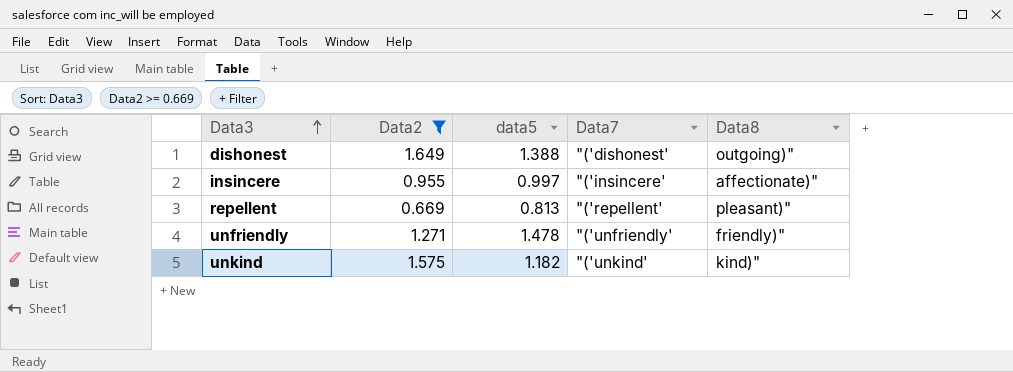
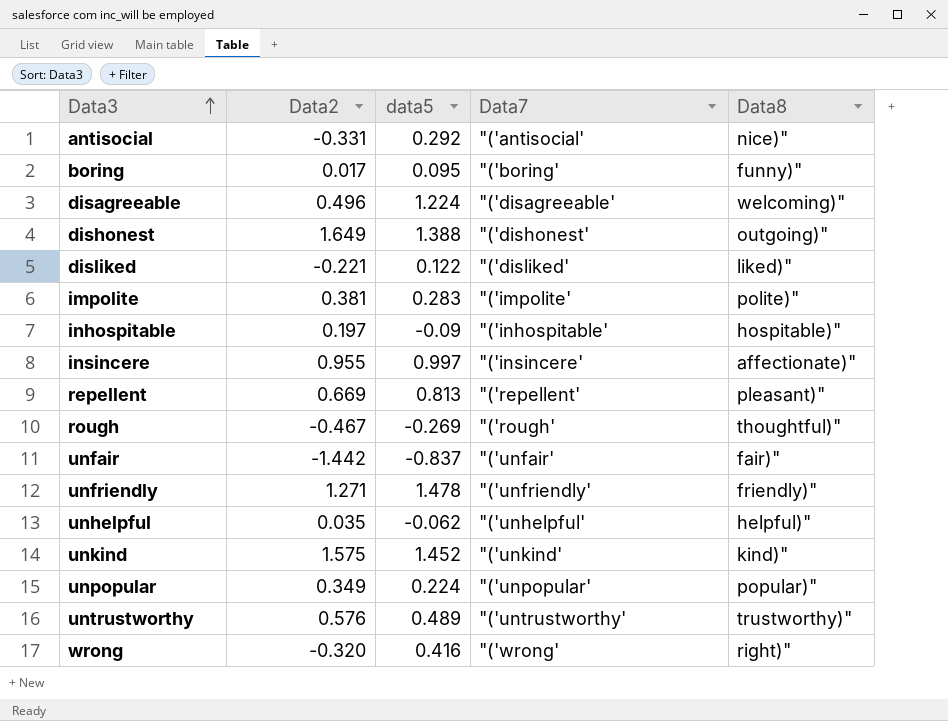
filter: Data2 >= 0.669 -> none
unkind | data5: 1.182 -> 1.452

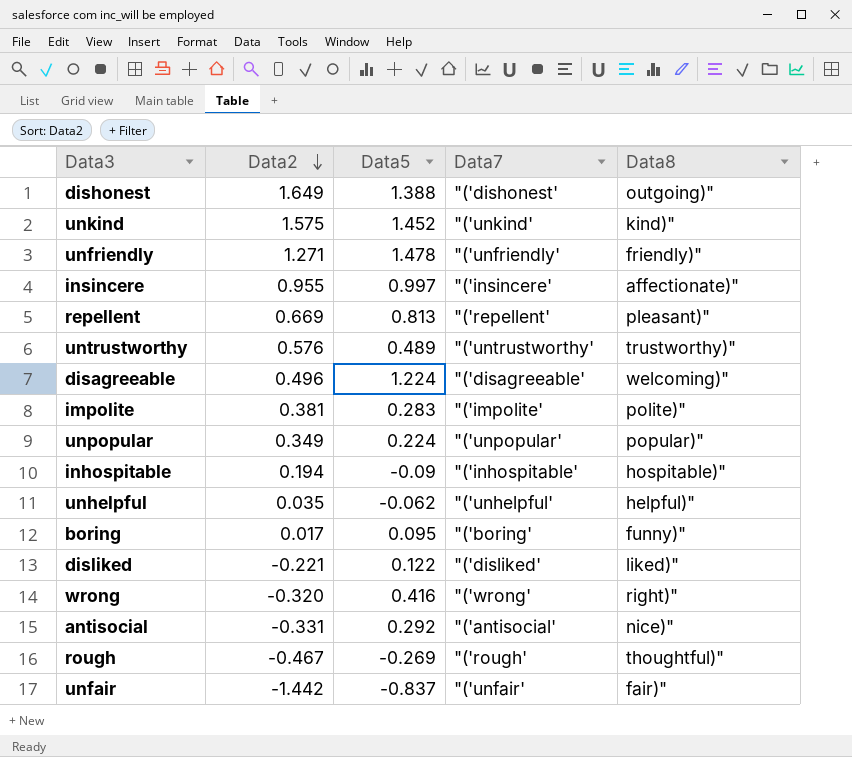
row order: Data3 ascending -> Data2 descending
column name: data5 -> Data5
inhospitable | Data2: 0.197 -> 0.194

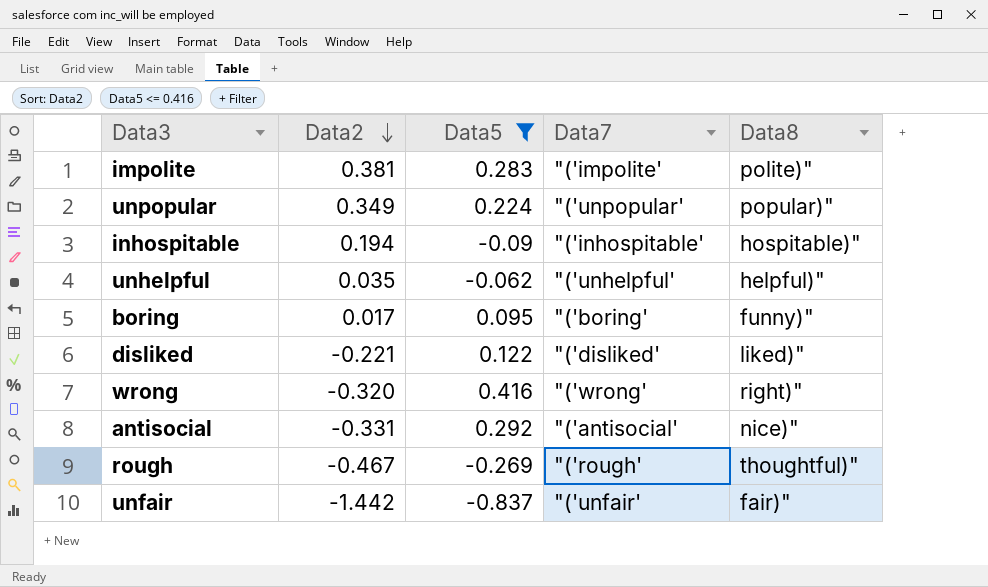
filter: none -> Data5 <= 0.416

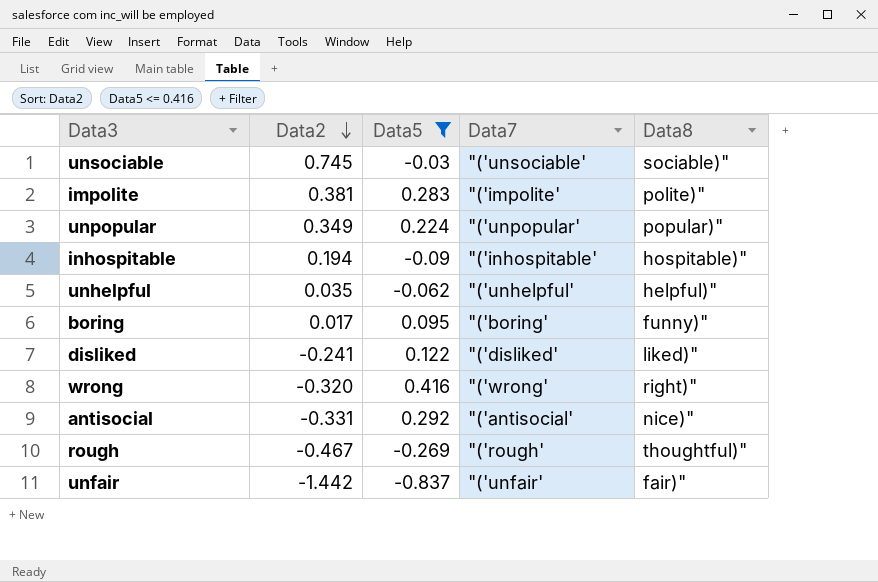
row unsociable: none -> 0.745 | -0.03 | "('unsociable' | sociable)"
disliked | Data2: -0.221 -> -0.241

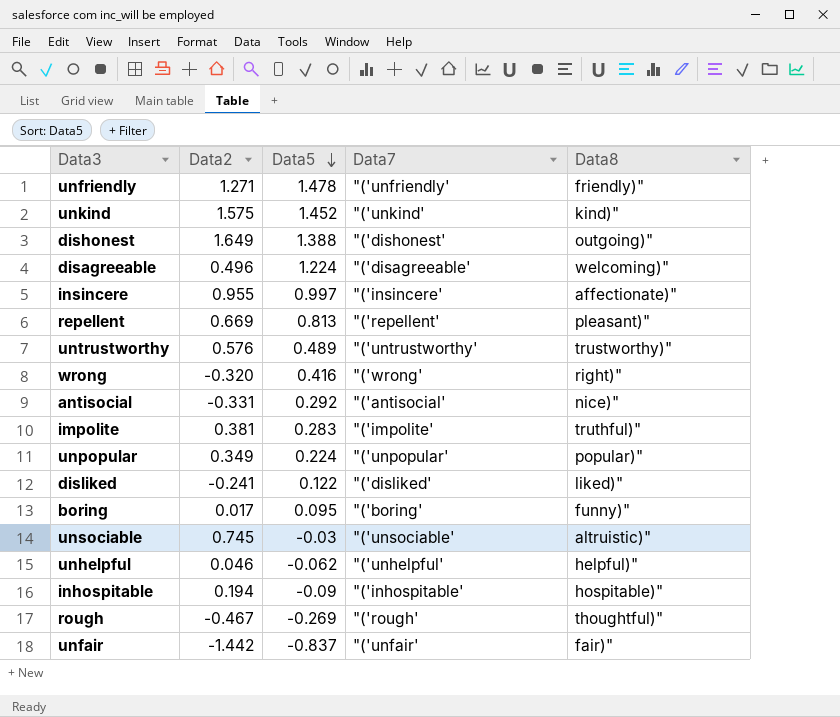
filter: Data5 <= 0.416 -> none
row order: Data2 descending -> Data5 descending
impolite | Data8: polite)" -> truthful)"
unsociable | Data8: sociable)" -> altruistic)"
unhelpful | Data2: 0.035 -> 0.046

